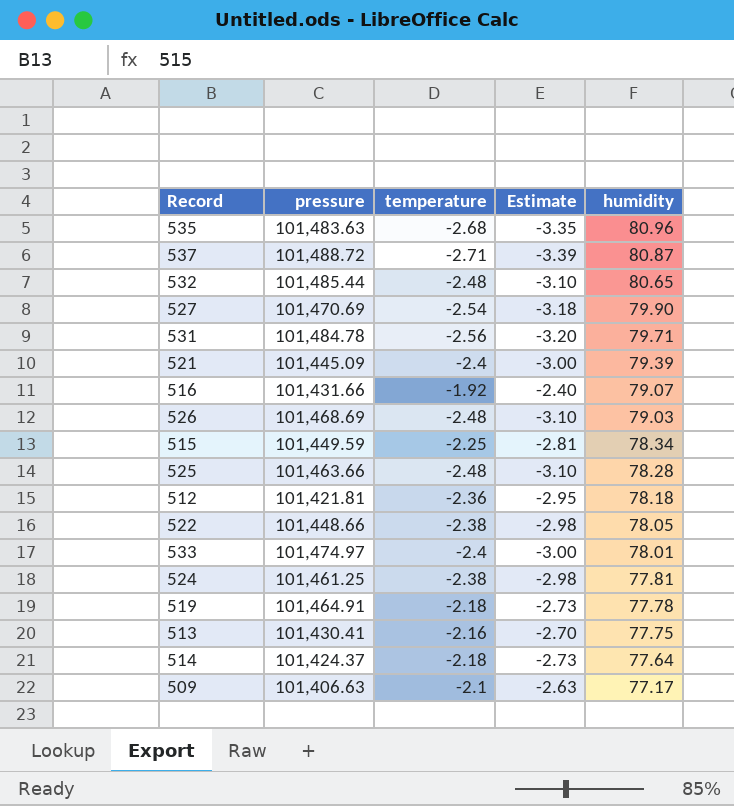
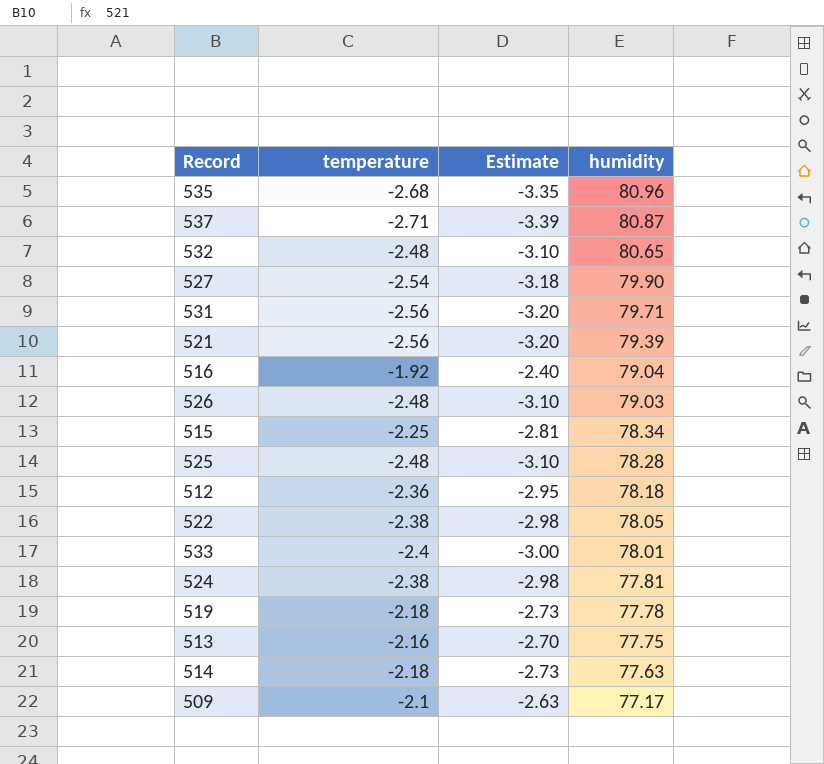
column pressure | position: 2 -> none
521 | temperature: -2.4 -> -2.56
521 | Estimate: -3.00 -> -3.20
516 | humidity: 79.07 -> 79.04
514 | humidity: 77.64 -> 77.63

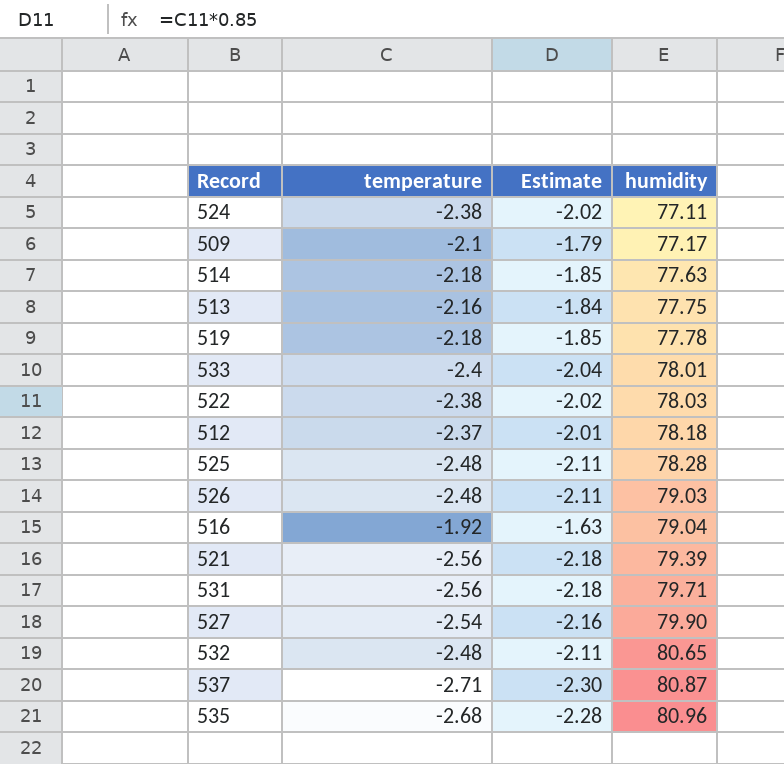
row order: humidity descending -> humidity ascending
column Estimate | formula: [temperature] * 1.25 -> [temperature] * 0.85
row 515: -2.25 | -2.81 | 78.34 -> none
524 | humidity: 77.81 -> 77.11
522 | humidity: 78.05 -> 78.03
512 | temperature: -2.36 -> -2.37

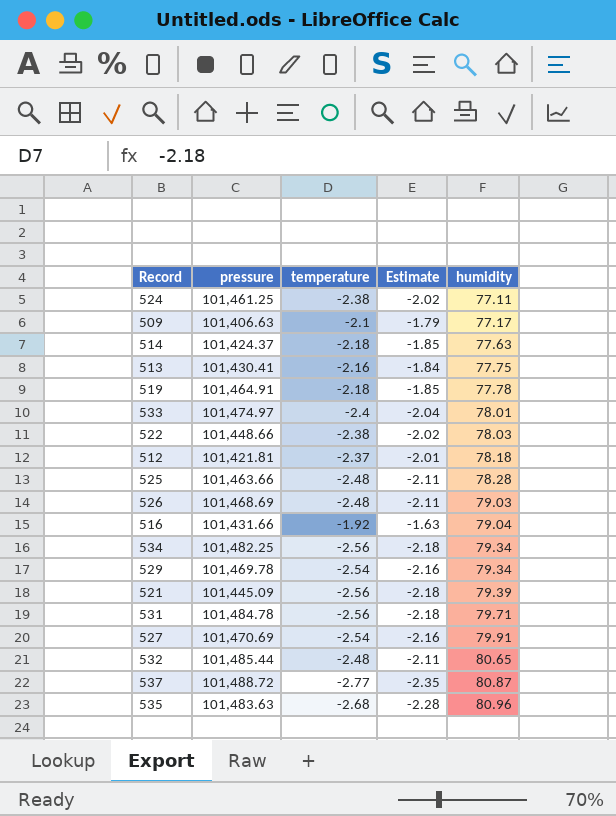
column pressure | position: none -> 2
row 534: none -> 101,482.25 | -2.56 | -2.18 | 79.34
row 529: none -> 101,469.78 | -2.54 | -2.16 | 79.34
527 | humidity: 79.90 -> 79.91
537 | temperature: -2.71 -> -2.77
537 | Estimate: -2.30 -> -2.35

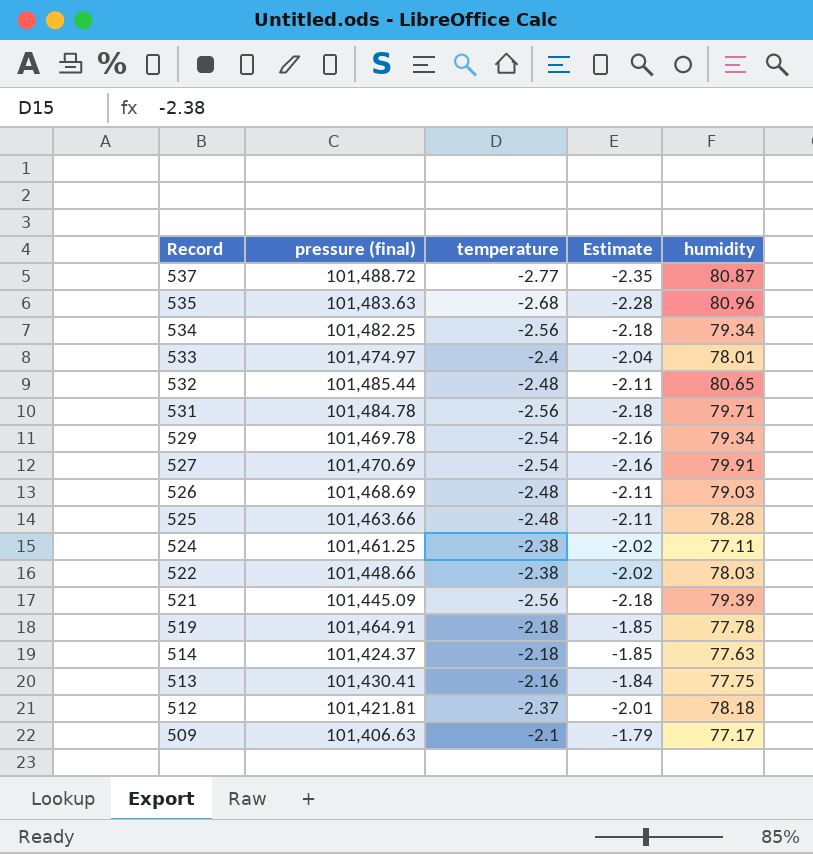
row order: humidity ascending -> Record descending
column name: pressure -> pressure (final)
row 516: 101,431.66 | -1.92 | -1.63 | 79.04 -> none

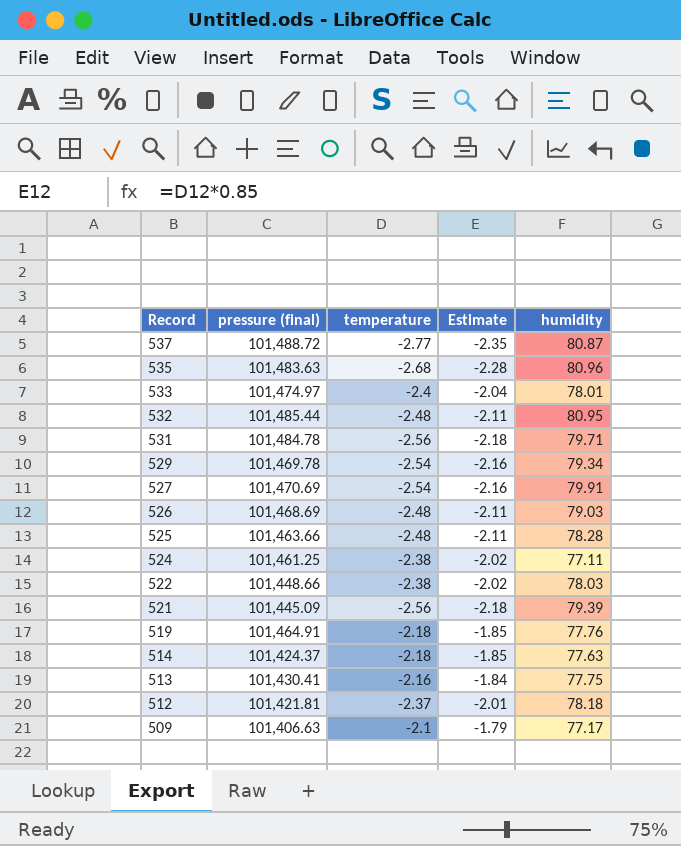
row 534: 101,482.25 | -2.56 | -2.18 | 79.34 -> none
532 | humidity: 80.65 -> 80.95
519 | humidity: 77.78 -> 77.76

